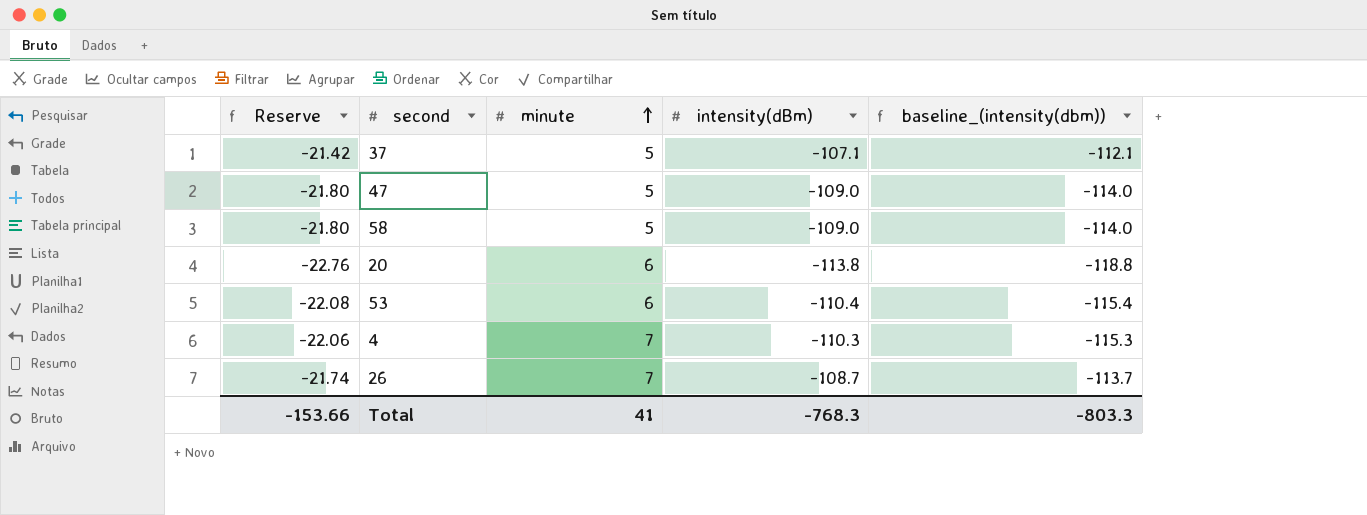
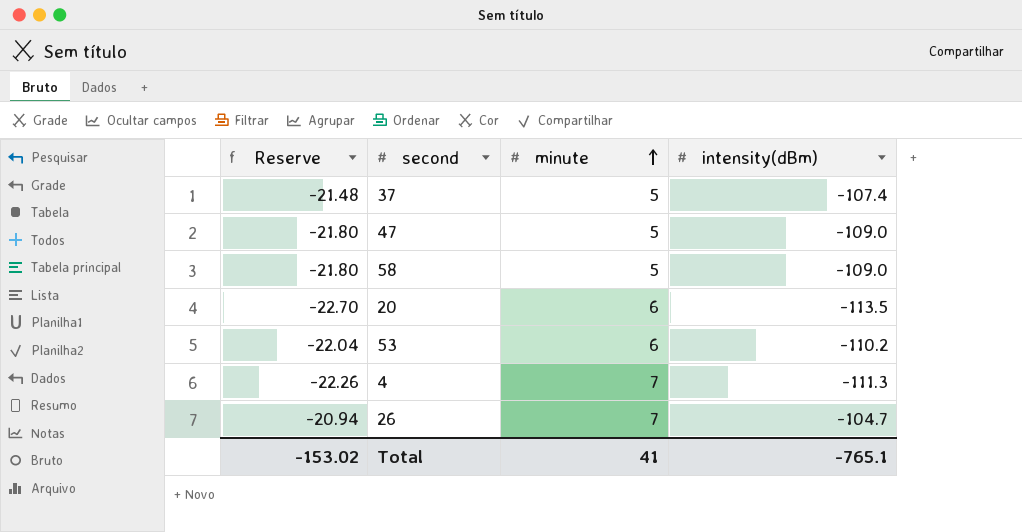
column baseline_(intensity(dbm)) | formula: [intensity(dBm)] - 5 -> none
37 | Reserve: -21.42 -> -21.48
37 | intensity(dBm): -107.1 -> -107.4
20 | Reserve: -22.76 -> -22.70
20 | intensity(dBm): -113.8 -> -113.5
53 | Reserve: -22.08 -> -22.04
53 | intensity(dBm): -110.4 -> -110.2
4 | Reserve: -22.06 -> -22.26
4 | intensity(dBm): -110.3 -> -111.3
26 | Reserve: -21.74 -> -20.94
26 | intensity(dBm): -108.7 -> -104.7
Total | Reserve: -153.66 -> -153.02
Total | intensity(dBm): -768.3 -> -765.1

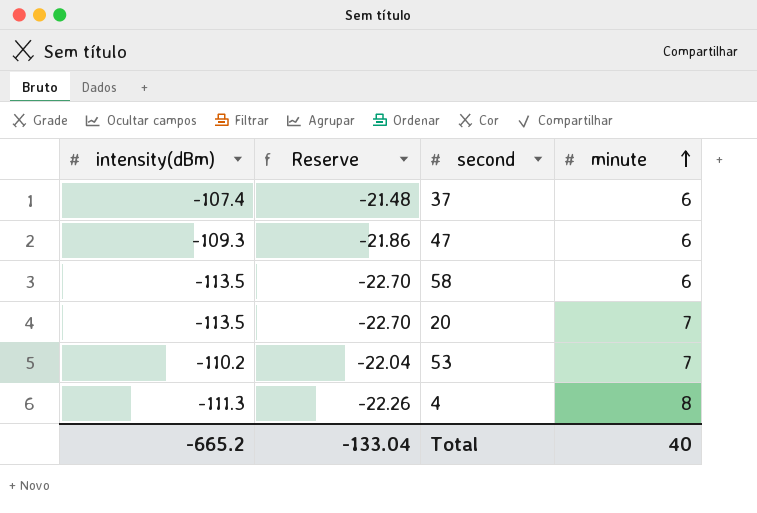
column intensity(dBm) | position: 4 -> 1
row 26: -20.94 | 7 | -104.7 -> none
37 | minute: 5 -> 6
47 | intensity(dBm): -109.0 -> -109.3
47 | Reserve: -21.80 -> -21.86
47 | minute: 5 -> 6
58 | intensity(dBm): -109.0 -> -113.5
58 | Reserve: -21.80 -> -22.70
58 | minute: 5 -> 6
20 | minute: 6 -> 7
53 | minute: 6 -> 7
4 | minute: 7 -> 8
Total | intensity(dBm): -765.1 -> -665.2
Total | Reserve: -153.02 -> -133.04
Total | minute: 41 -> 40

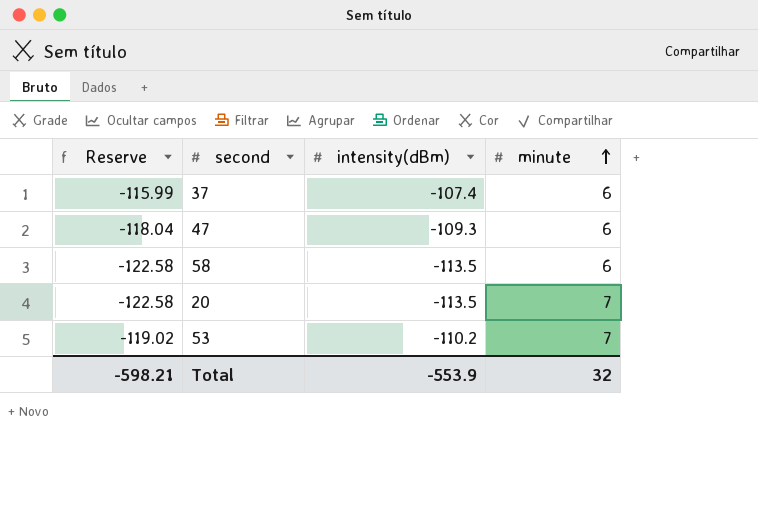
column Reserve | formula: [intensity(dBm)] * 0.2 -> [intensity(dBm)] * 1.08
column intensity(dBm) | position: 1 -> 3
row 4: -111.3 | -22.26 | 8 -> none
Total | Reserve: -133.04 -> -598.21
Total | intensity(dBm): -665.2 -> -553.9
Total | minute: 40 -> 32

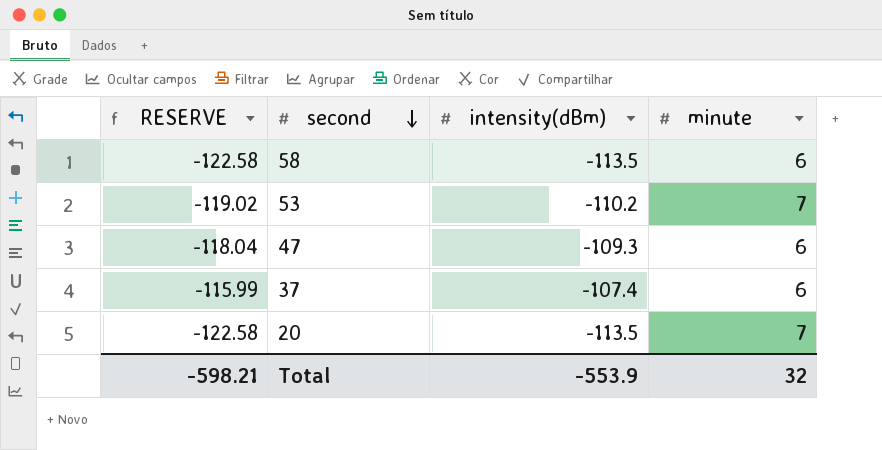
row order: minute ascending -> second descending
column name: Reserve -> RESERVE

